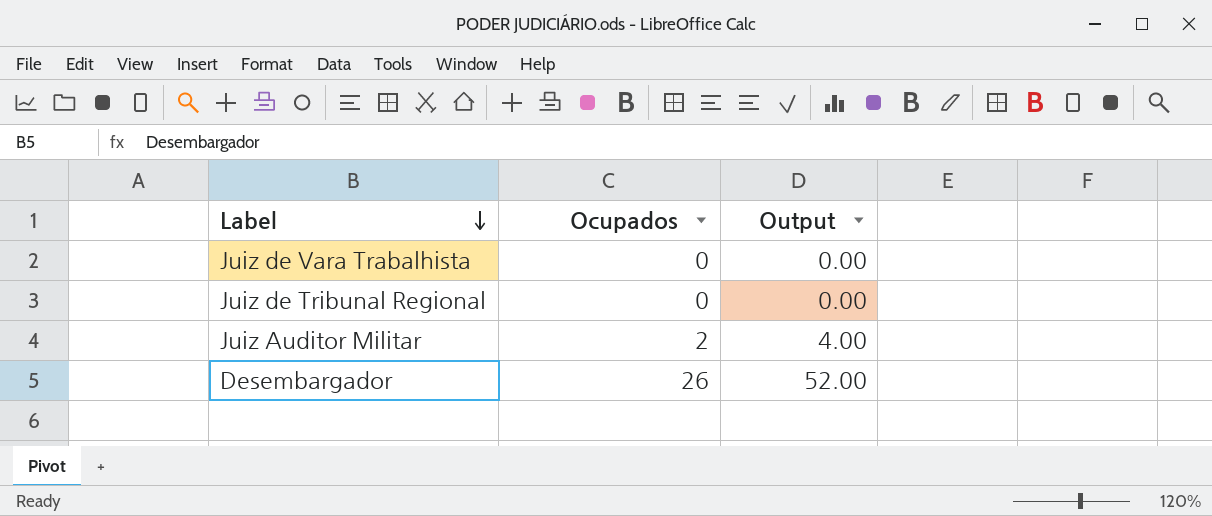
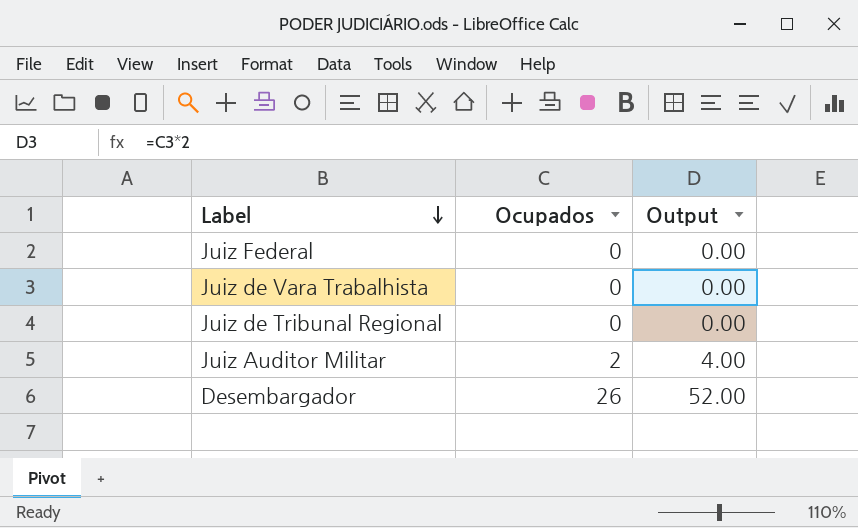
row Juiz Federal: none -> 0 | 0.00

